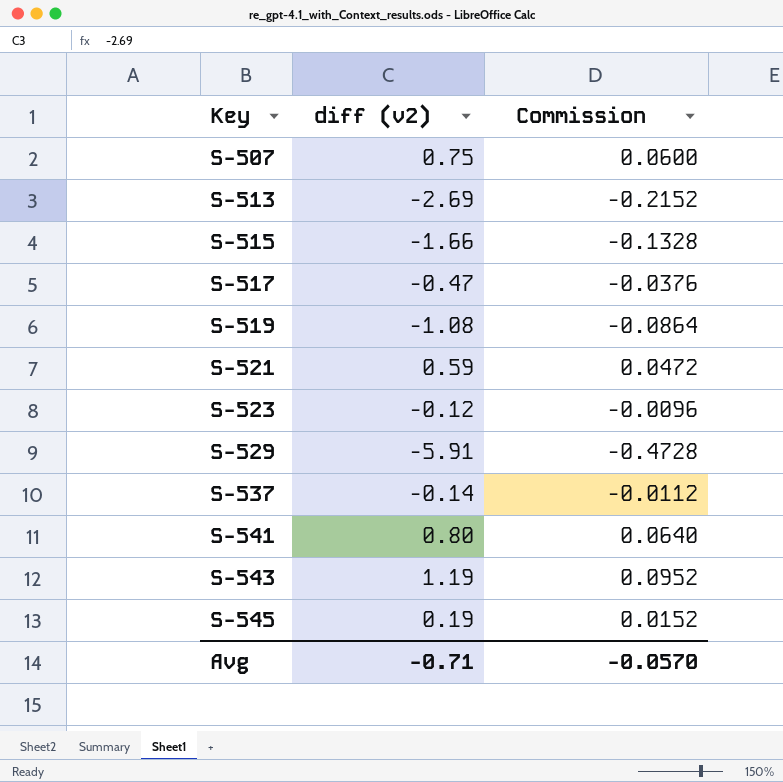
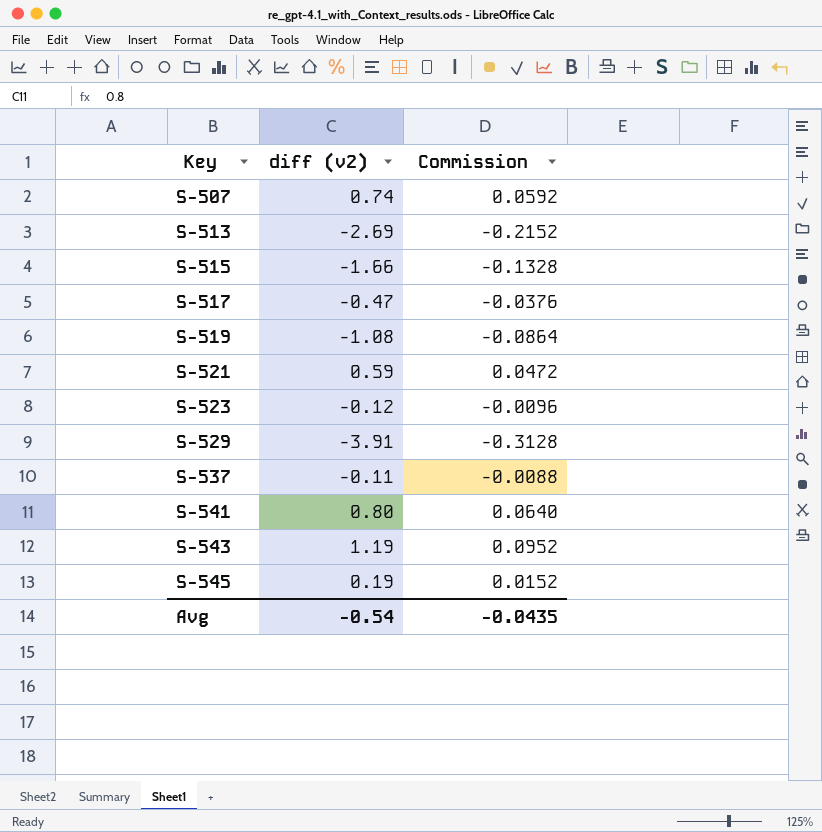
S-507 | diff (v2): 0.75 -> 0.74
S-507 | Commission: 0.0600 -> 0.0592
S-529 | diff (v2): -5.91 -> -3.91
S-529 | Commission: -0.4728 -> -0.3128
S-537 | diff (v2): -0.14 -> -0.11
S-537 | Commission: -0.0112 -> -0.0088
Avg | diff (v2): -0.71 -> -0.54
Avg | Commission: -0.0570 -> -0.0435

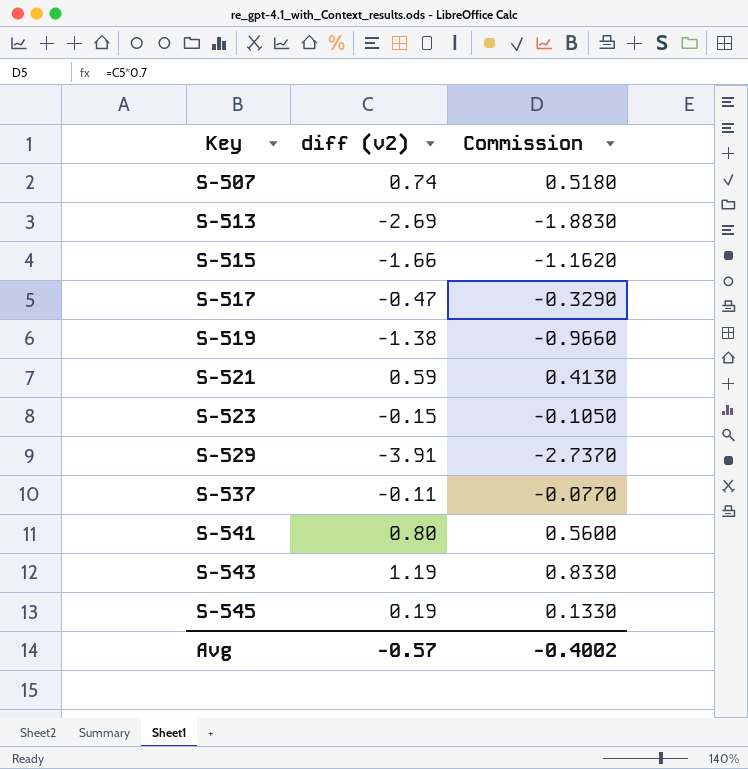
column Commission | formula: [diff (v2)] * 0.08 -> [diff (v2)] * 0.7
S-519 | diff (v2): -1.08 -> -1.38
S-523 | diff (v2): -0.12 -> -0.15
Avg | diff (v2): -0.54 -> -0.57
Avg | Commission: -0.0435 -> -0.4002

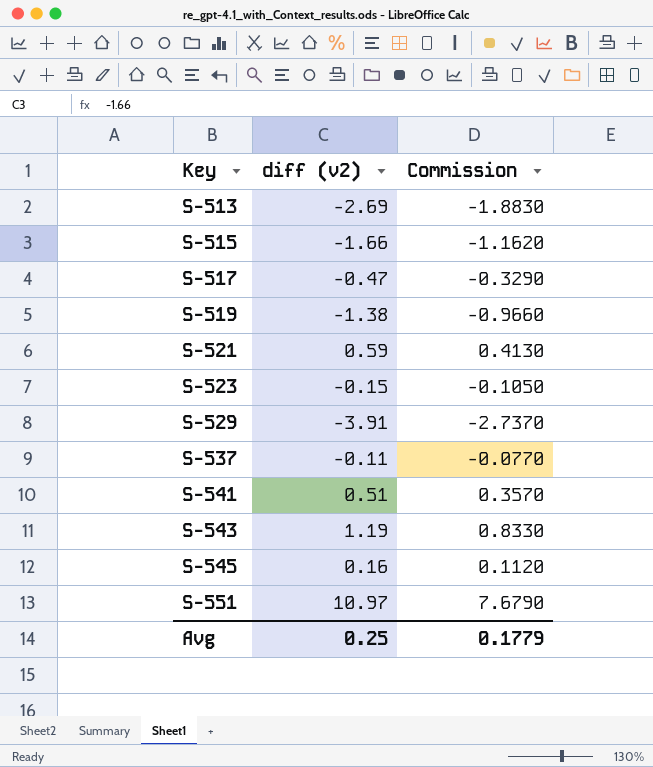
row S-507: 0.74 | 0.5180 -> none
S-541 | diff (v2): 0.80 -> 0.51
S-541 | Commission: 0.5600 -> 0.3570
S-545 | diff (v2): 0.19 -> 0.16
S-545 | Commission: 0.1330 -> 0.1120
row S-551: none -> 10.97 | 7.6790
Avg | diff (v2): -0.57 -> 0.25
Avg | Commission: -0.4002 -> 0.1779

